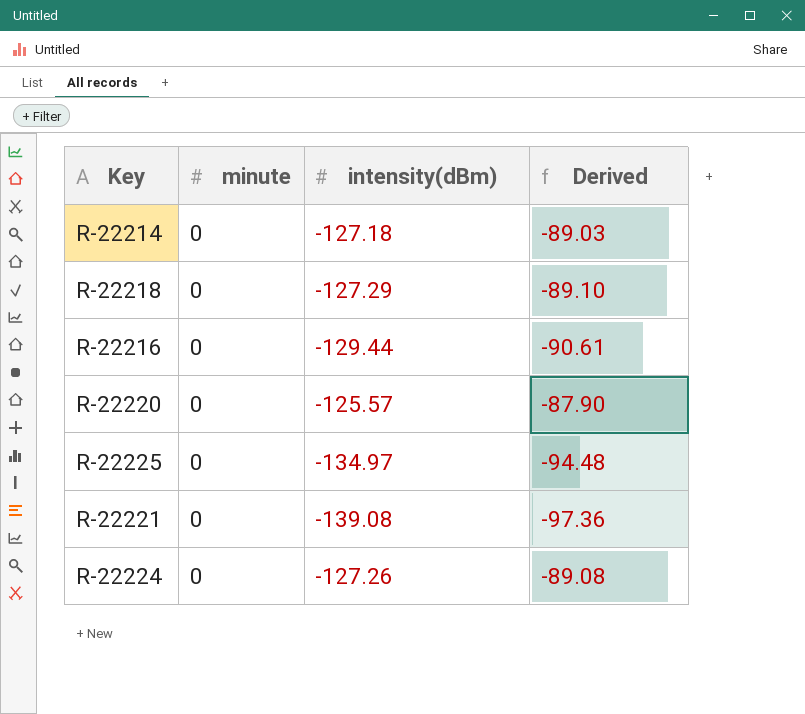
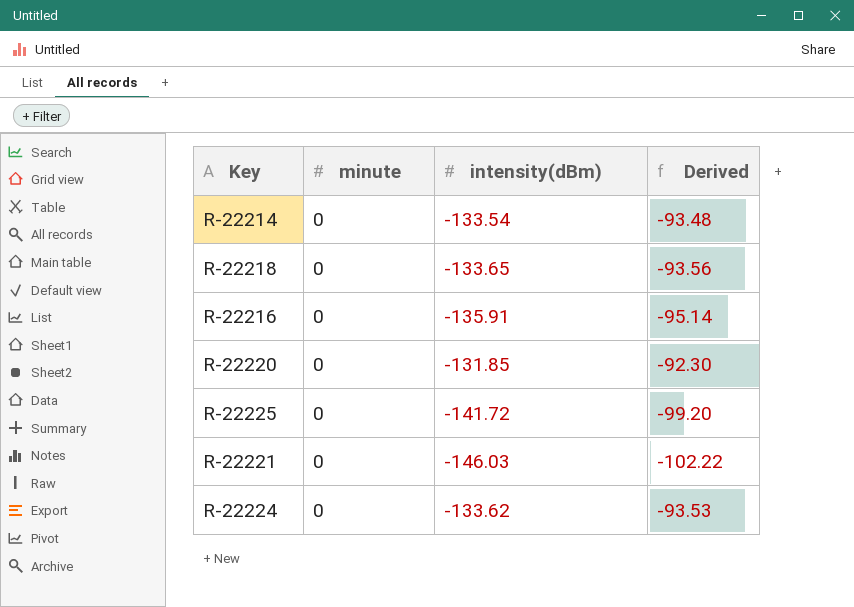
R-22214 | intensity(dBm): -127.18 -> -133.54
R-22214 | Derived: -89.03 -> -93.48
R-22218 | intensity(dBm): -127.29 -> -133.65
R-22218 | Derived: -89.10 -> -93.56
R-22216 | intensity(dBm): -129.44 -> -135.91
R-22216 | Derived: -90.61 -> -95.14
R-22220 | intensity(dBm): -125.57 -> -131.85
R-22220 | Derived: -87.90 -> -92.30
R-22225 | intensity(dBm): -134.97 -> -141.72
R-22225 | Derived: -94.48 -> -99.20
R-22221 | intensity(dBm): -139.08 -> -146.03
R-22221 | Derived: -97.36 -> -102.22
R-22224 | intensity(dBm): -127.26 -> -133.62
R-22224 | Derived: -89.08 -> -93.53

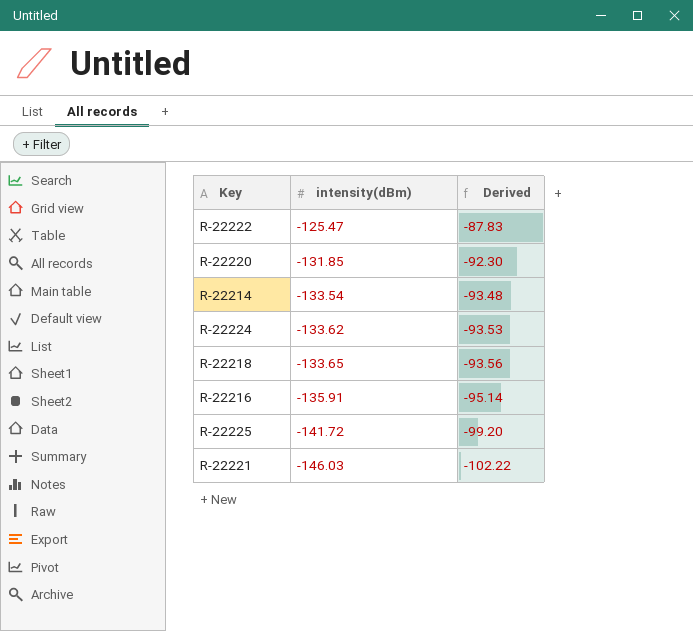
row order: none -> intensity(dBm) descending
column minute | position: 2 -> none
row R-22222: none -> -125.47 | -87.83

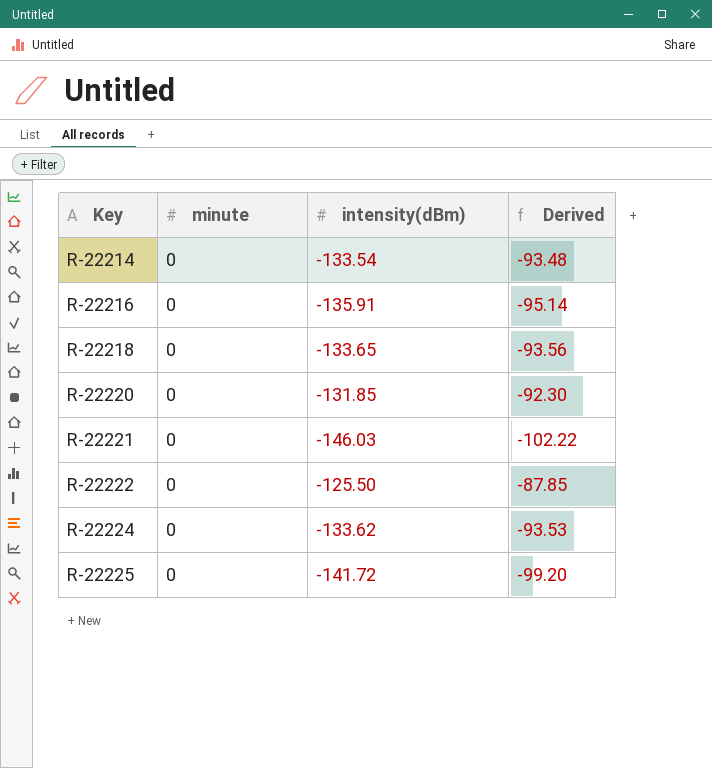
row order: intensity(dBm) descending -> Key ascending
column minute | position: none -> 2
R-22222 | intensity(dBm): -125.47 -> -125.50
R-22222 | Derived: -87.83 -> -87.85

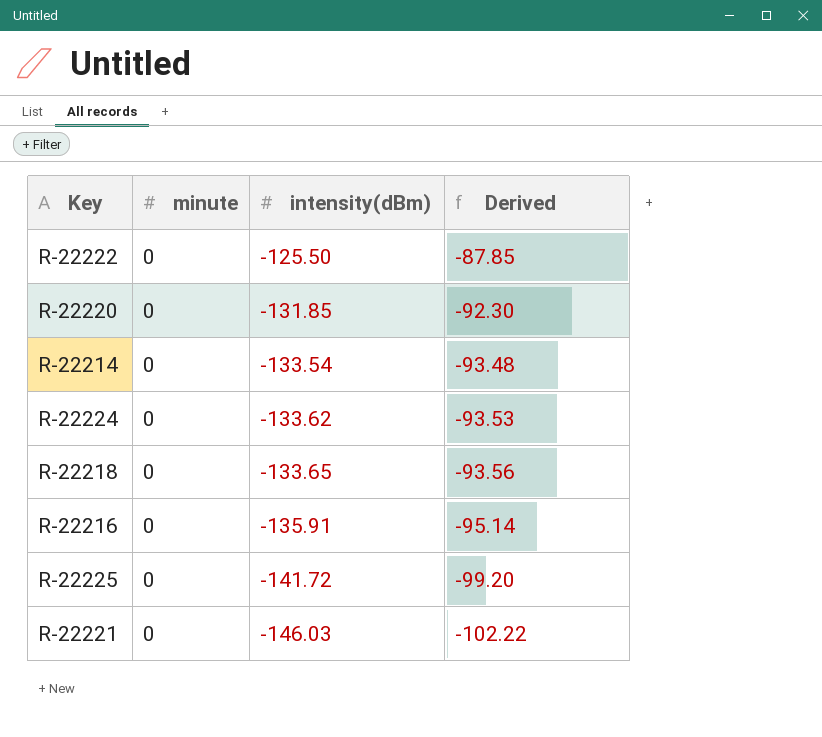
row order: Key ascending -> intensity(dBm) descending

